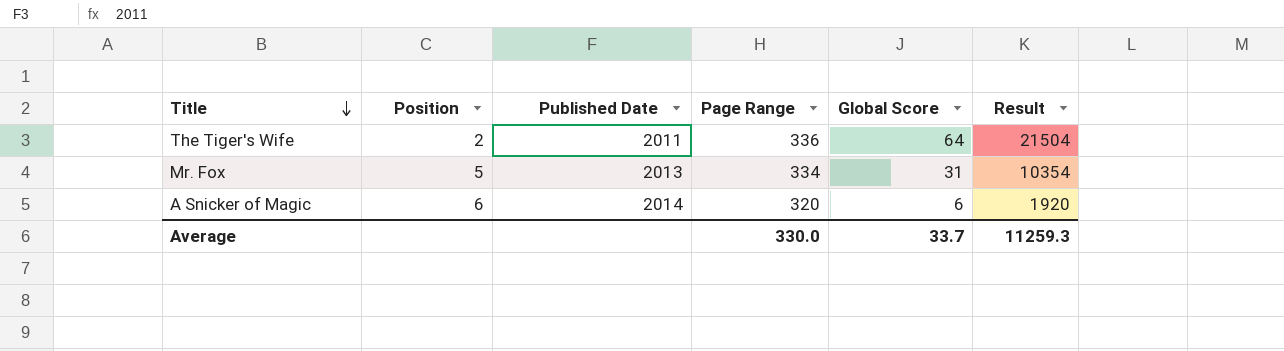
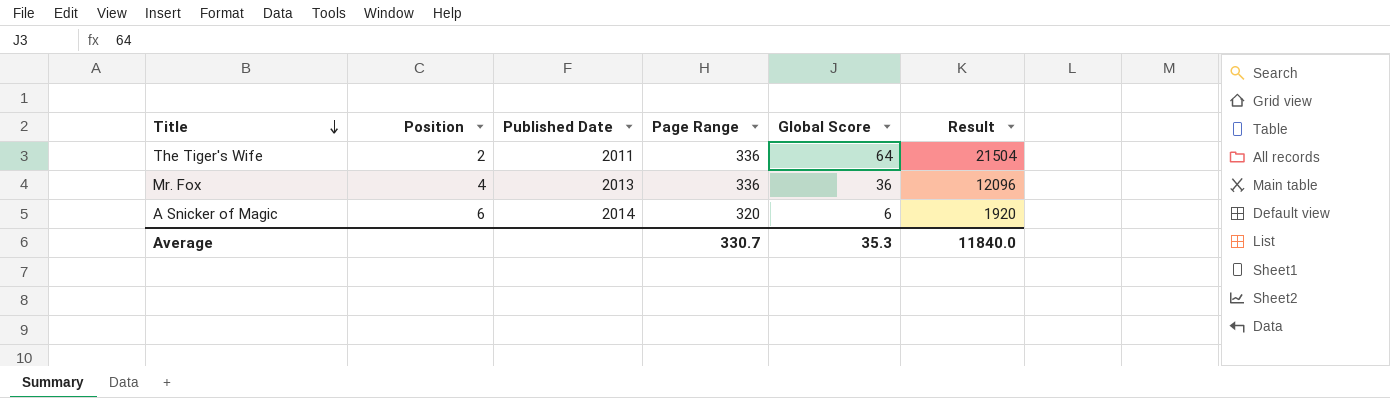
Mr. Fox | Position: 5 -> 4
Mr. Fox | Page Range: 334 -> 336
Mr. Fox | Global Score: 31 -> 36
Mr. Fox | Result: 10354 -> 12096
Average | Page Range: 330.0 -> 330.7
Average | Global Score: 33.7 -> 35.3
Average | Result: 11259.3 -> 11840.0

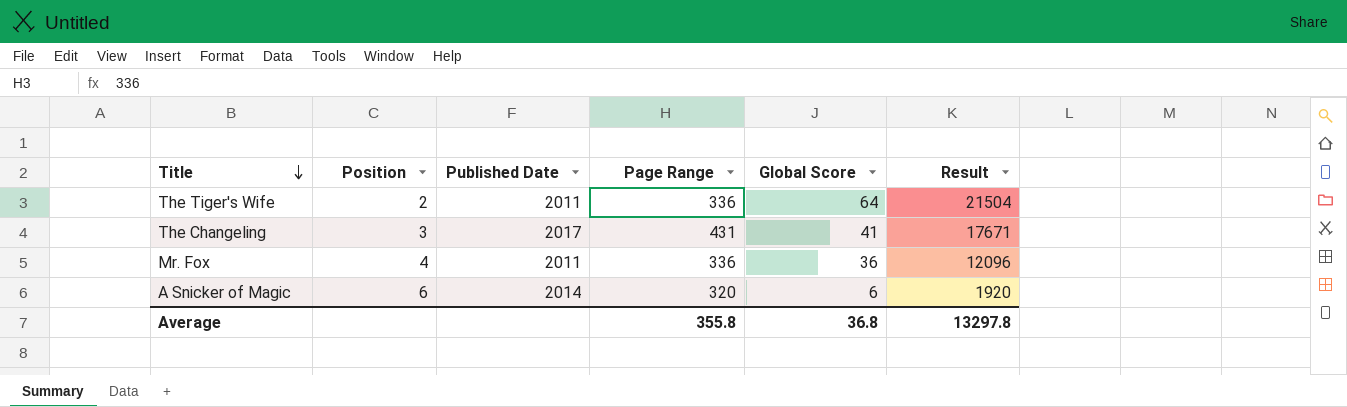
row The Changeling: none -> 3 | 2017 | 431 | 41 | 17671
Mr. Fox | Published Date: 2013 -> 2011
Average | Page Range: 330.7 -> 355.8
Average | Global Score: 35.3 -> 36.8
Average | Result: 11840.0 -> 13297.8

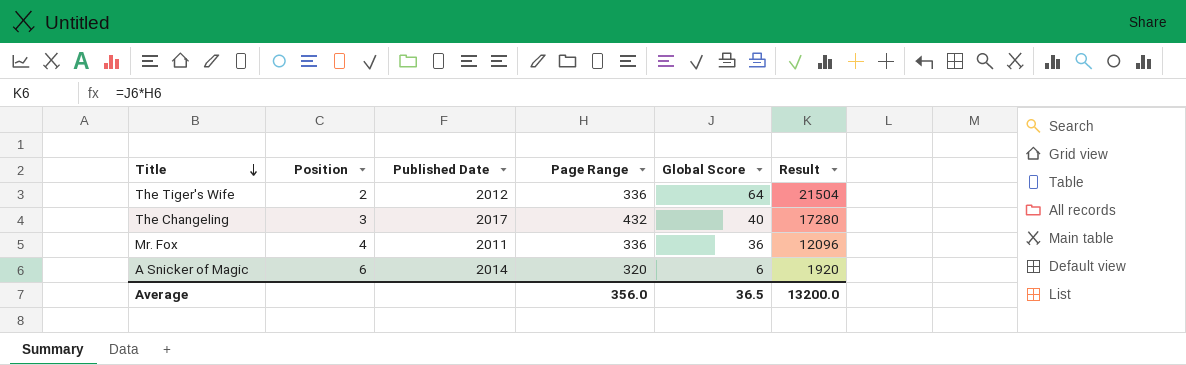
The Tiger's Wife | Published Date: 2011 -> 2012
The Changeling | Page Range: 431 -> 432
The Changeling | Global Score: 41 -> 40
The Changeling | Result: 17671 -> 17280
Average | Page Range: 355.8 -> 356.0
Average | Global Score: 36.8 -> 36.5
Average | Result: 13297.8 -> 13200.0

